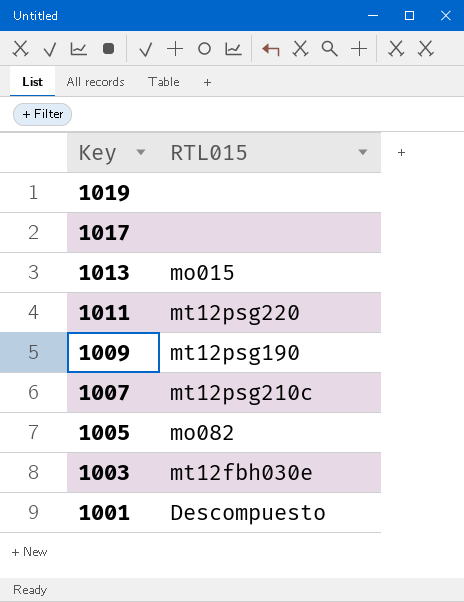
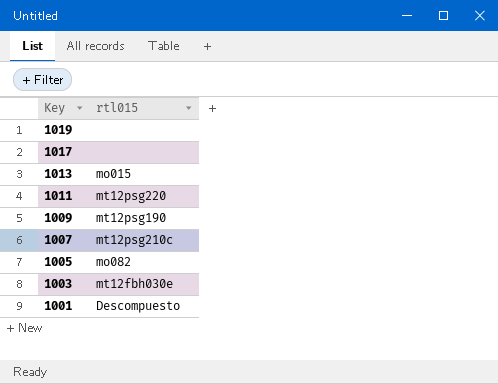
column name: RTL015 -> rtl015

